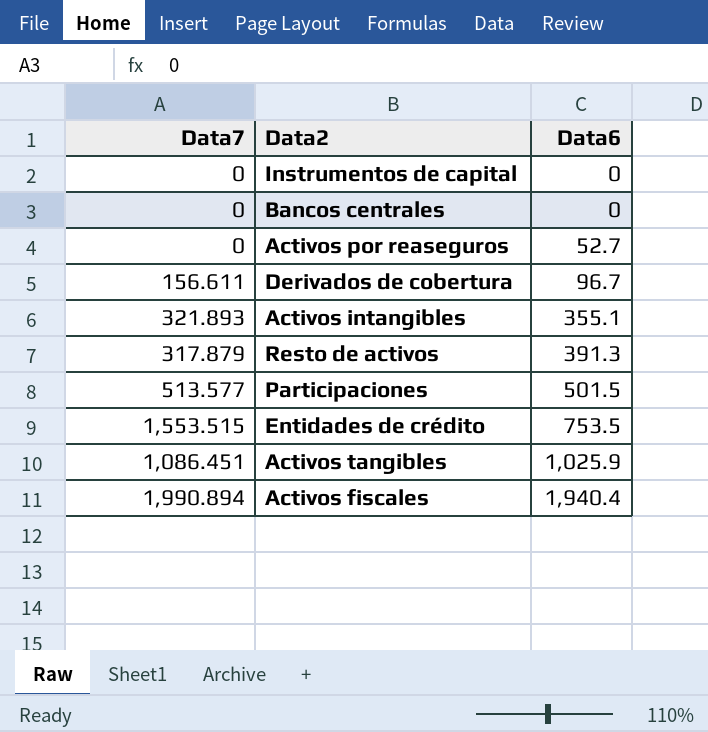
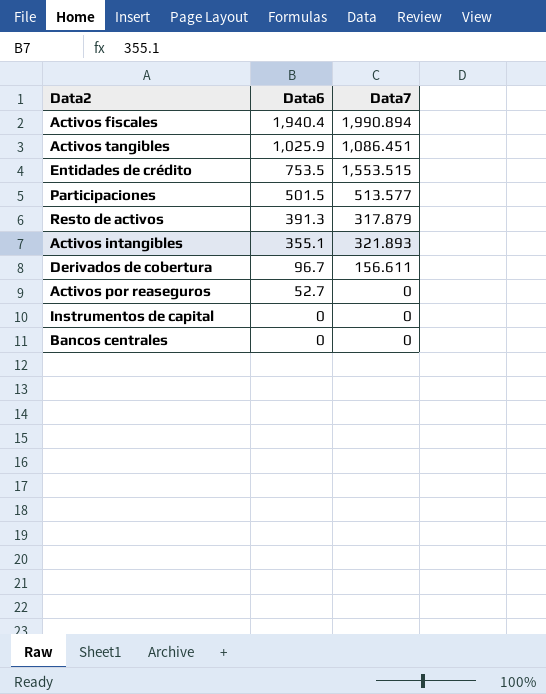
row order: Data6 ascending -> Data6 descending
column Data7 | position: 1 -> 3

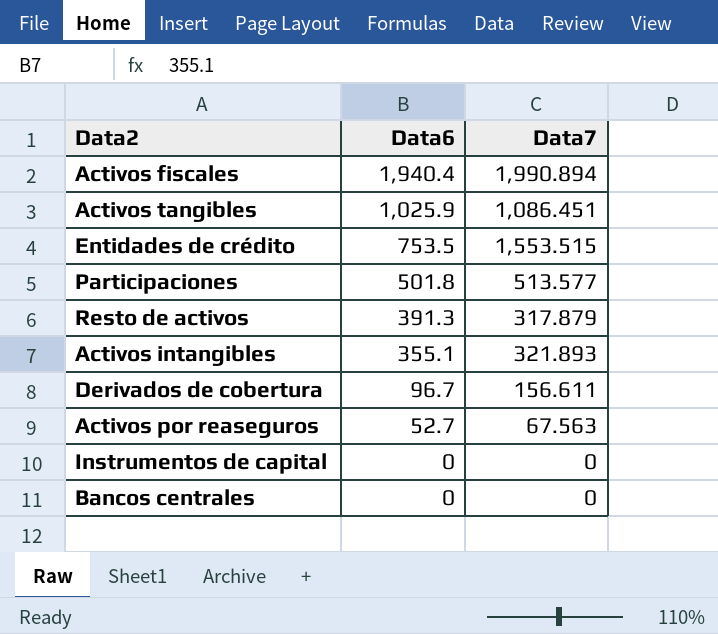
Participaciones | Data6: 501.5 -> 501.8
Activos por reaseguros | Data7: 0 -> 67.563

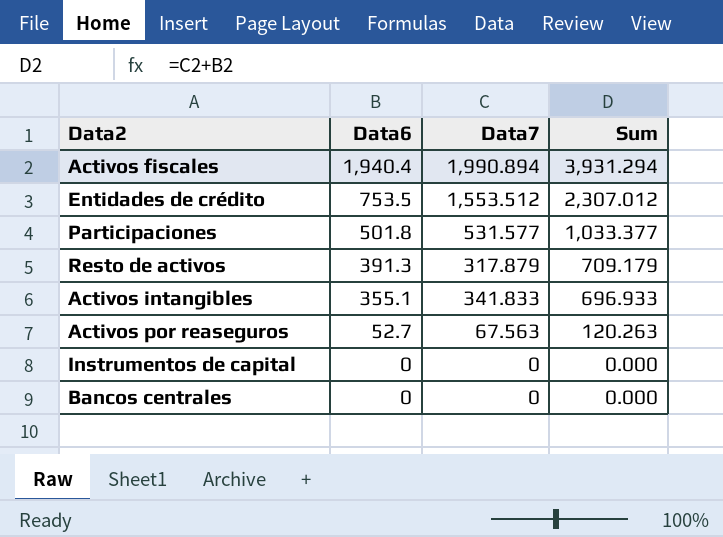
column Sum | formula: none -> [Data6] + [Data7]
row Activos tangibles: 1,025.9 | 1,086.451 -> none
row Derivados de cobertura: 96.7 | 156.611 -> none
Entidades de crédito | Data7: 1,553.515 -> 1,553.512
Participaciones | Data7: 513.577 -> 531.577
Activos intangibles | Data7: 321.893 -> 341.833

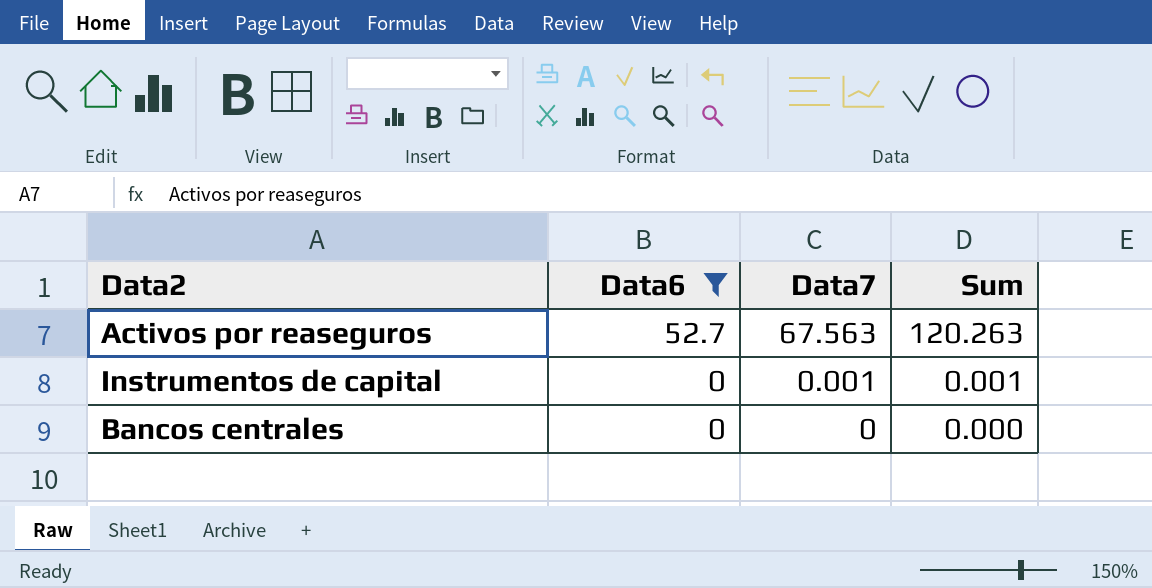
filter: none -> Data6 <= 52.7
Instrumentos de capital | Data7: 0 -> 0.001
Instrumentos de capital | Sum: 0.000 -> 0.001

